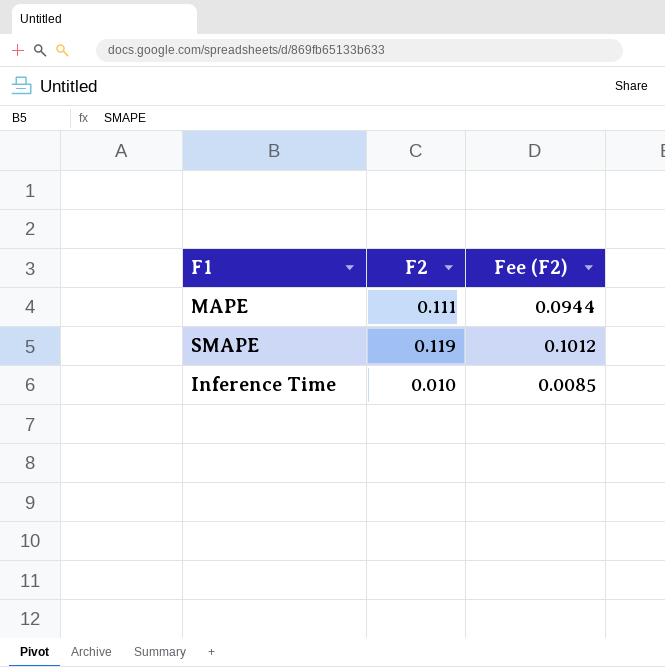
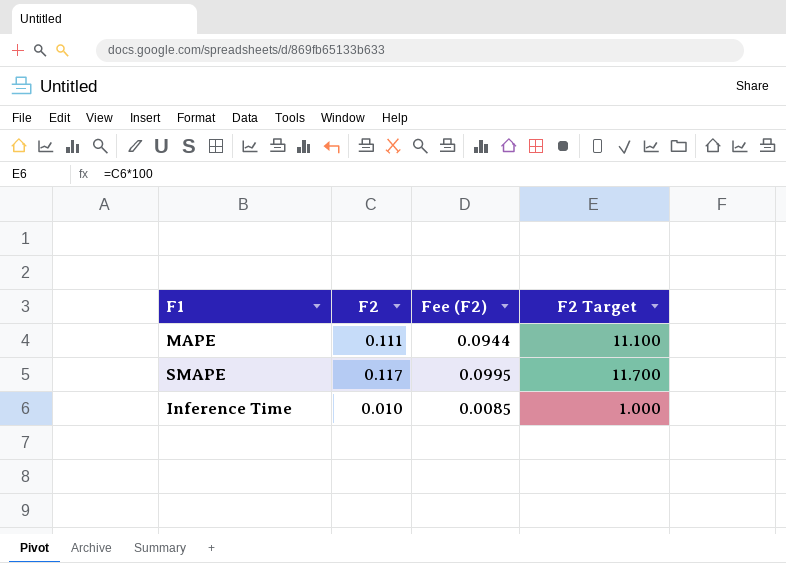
column F2 Target | formula: none -> [F2] * 100
SMAPE | F2: 0.119 -> 0.117
SMAPE | Fee (F2): 0.1012 -> 0.0995

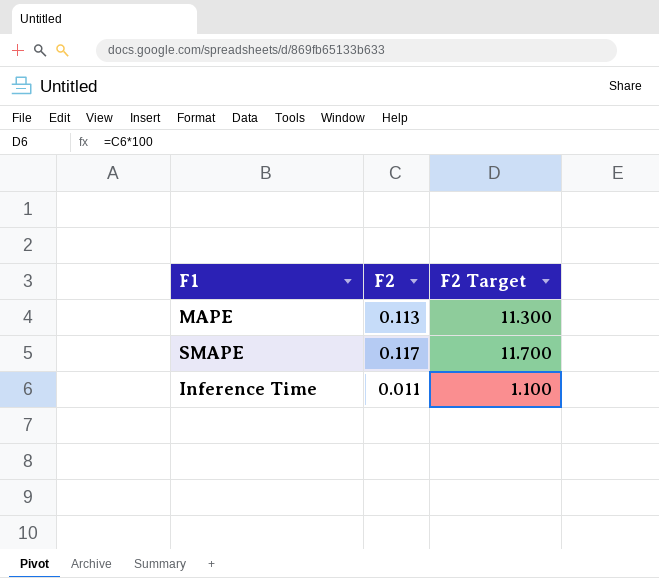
column Fee (F2) | formula: [F2] * 0.85 -> none
MAPE | F2: 0.111 -> 0.113
MAPE | F2 Target: 11.100 -> 11.300
Inference Time | F2: 0.010 -> 0.011
Inference Time | F2 Target: 1.000 -> 1.100

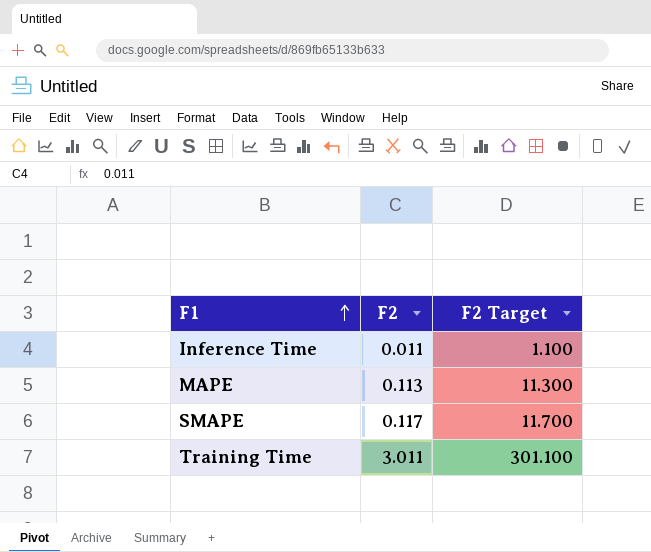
row order: none -> F1 ascending
row Training Time: none -> 3.011 | 301.100

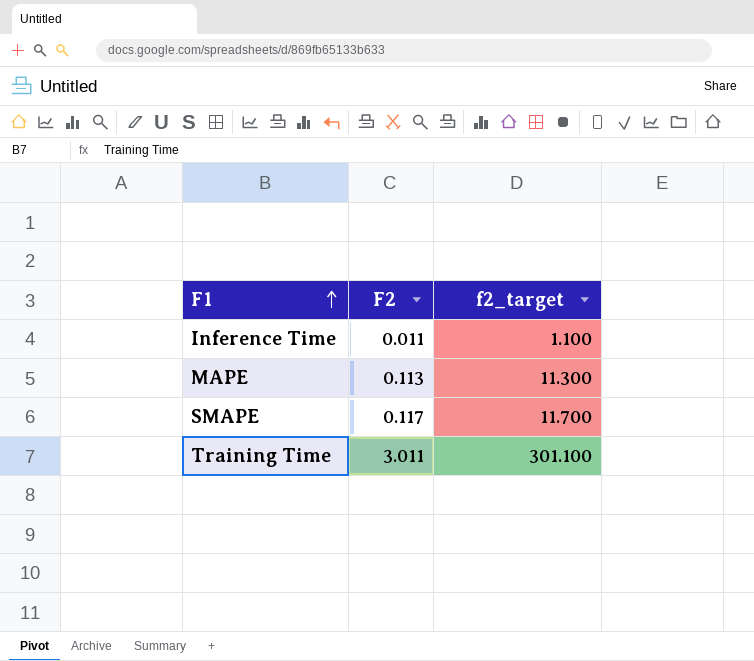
column name: F2 Target -> f2_target

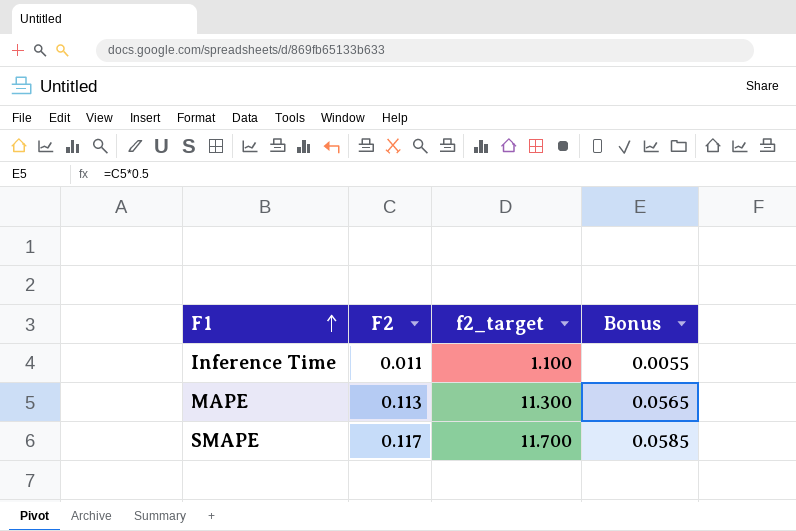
column Bonus | formula: none -> [F2] * 0.5
row Training Time: 3.011 | 301.100 -> none

